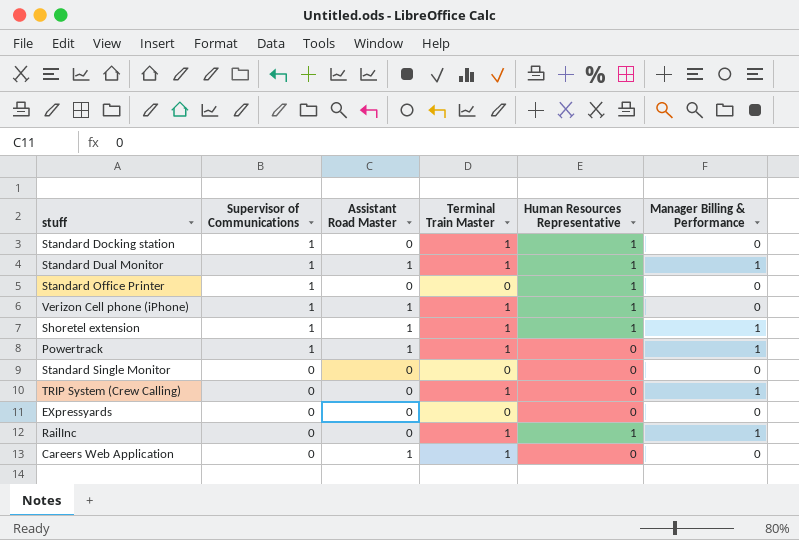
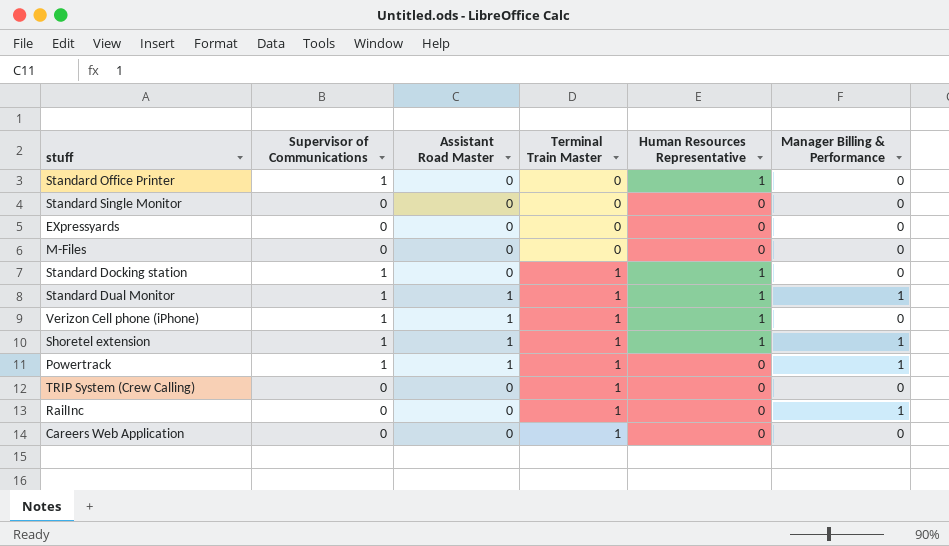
row order: Supervisor of Communications descending -> Terminal Train Master ascending
row M-Files: none -> 0 | 0 | 0 | 0 | 0
TRIP System (Crew Calling) | Manager Billing & Performance: 1 -> 0
RailInc | Human Resources Representative: 1 -> 0
Careers Web Application | Assistant Road Master: 1 -> 0

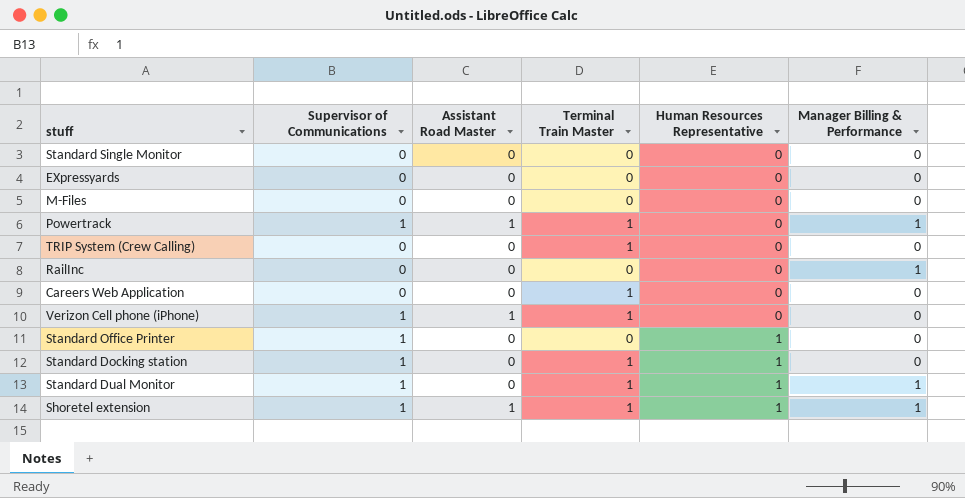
row order: Terminal Train Master ascending -> Human Resources Representative ascending
RailInc | Terminal Train Master: 1 -> 0
Verizon Cell phone (iPhone) | Human Resources Representative: 1 -> 0
Standard Dual Monitor | Assistant Road Master: 1 -> 0

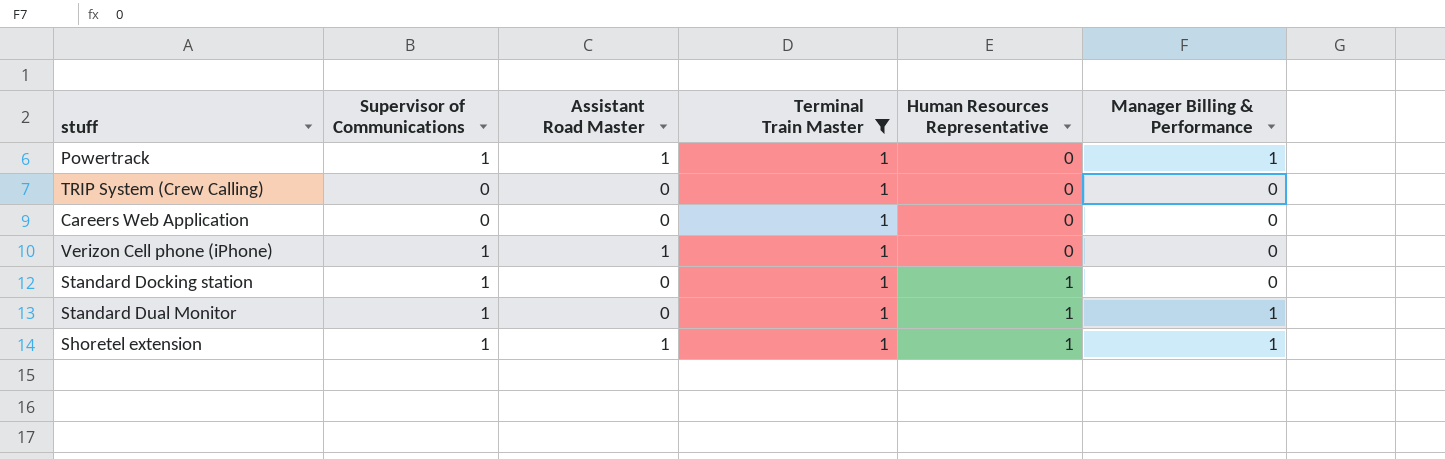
filter: none -> Terminal Train Master = 1

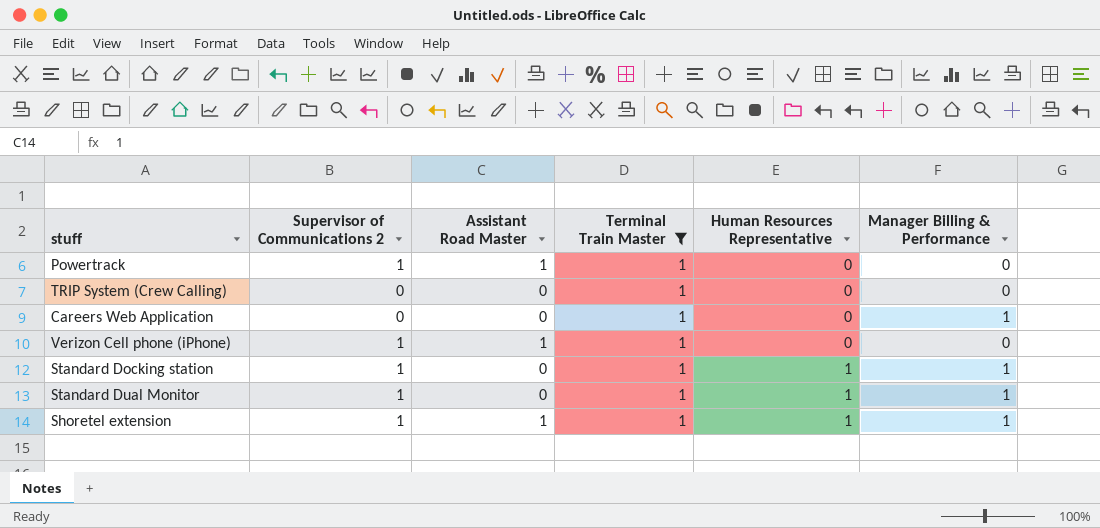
column name: Supervisor of Communications -> Supervisor of Communications 2
Powertrack | Manager Billing & Performance: 1 -> 0
Careers Web Application | Manager Billing & Performance: 0 -> 1
Standard Docking station | Manager Billing & Performance: 0 -> 1

